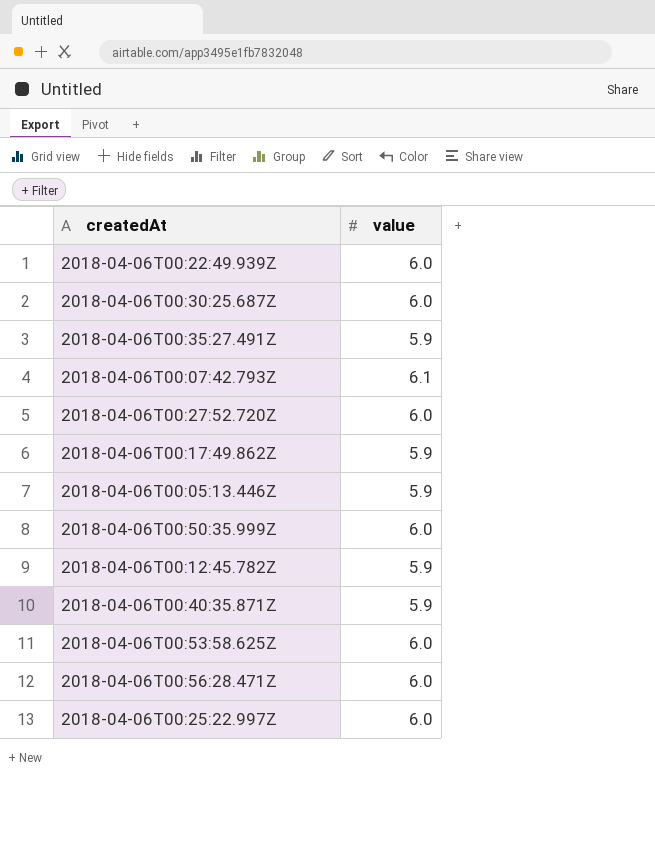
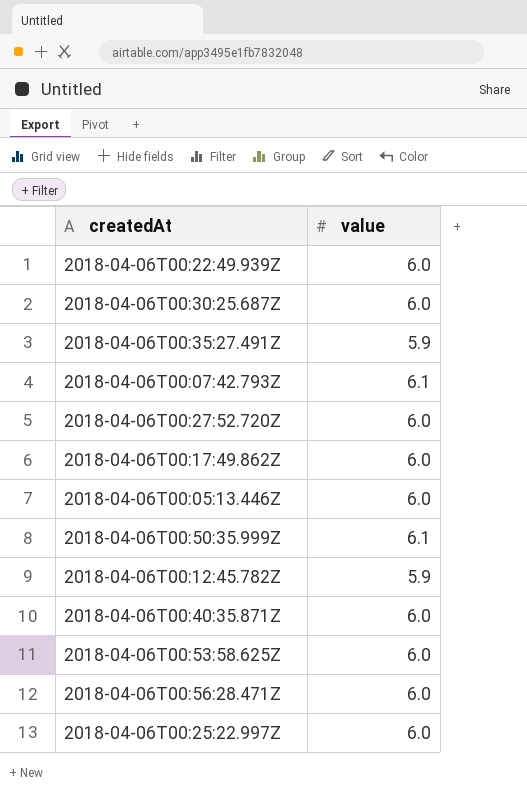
2018-04-06T00:17:49.862Z | value: 5.9 -> 6.0
2018-04-06T00:05:13.446Z | value: 5.9 -> 6.0
2018-04-06T00:50:35.999Z | value: 6.0 -> 6.1
2018-04-06T00:40:35.871Z | value: 5.9 -> 6.0

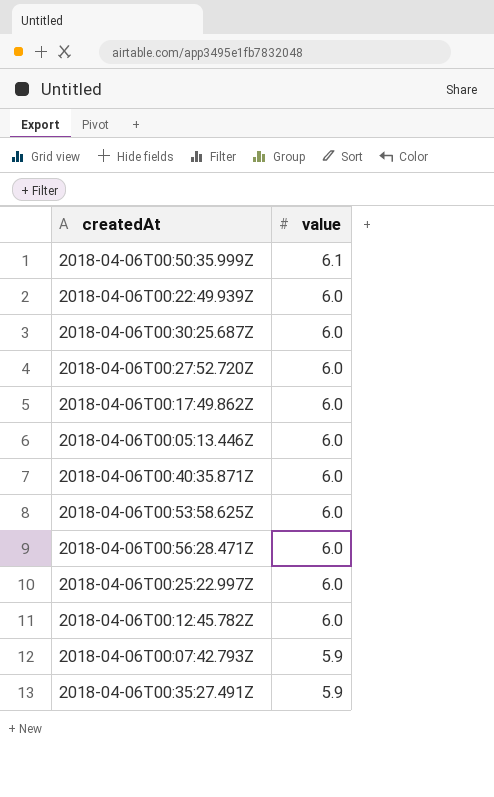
row order: none -> value descending
2018-04-06T00:12:45.782Z | value: 5.9 -> 6.0
2018-04-06T00:07:42.793Z | value: 6.1 -> 5.9

